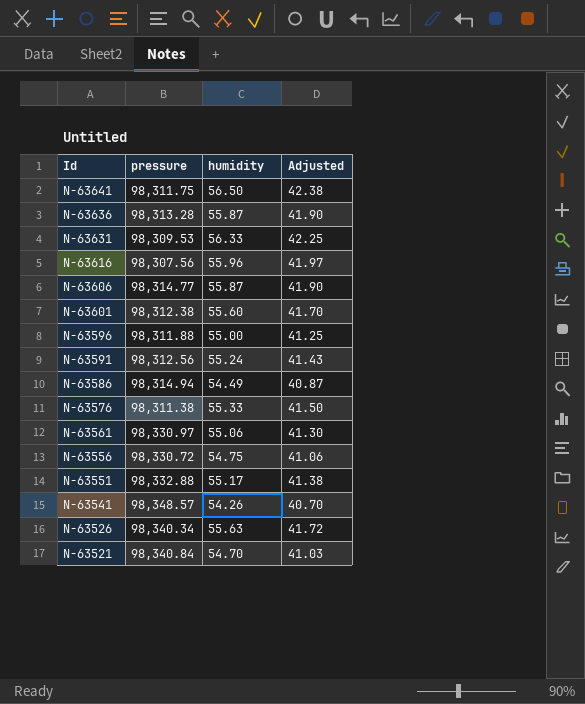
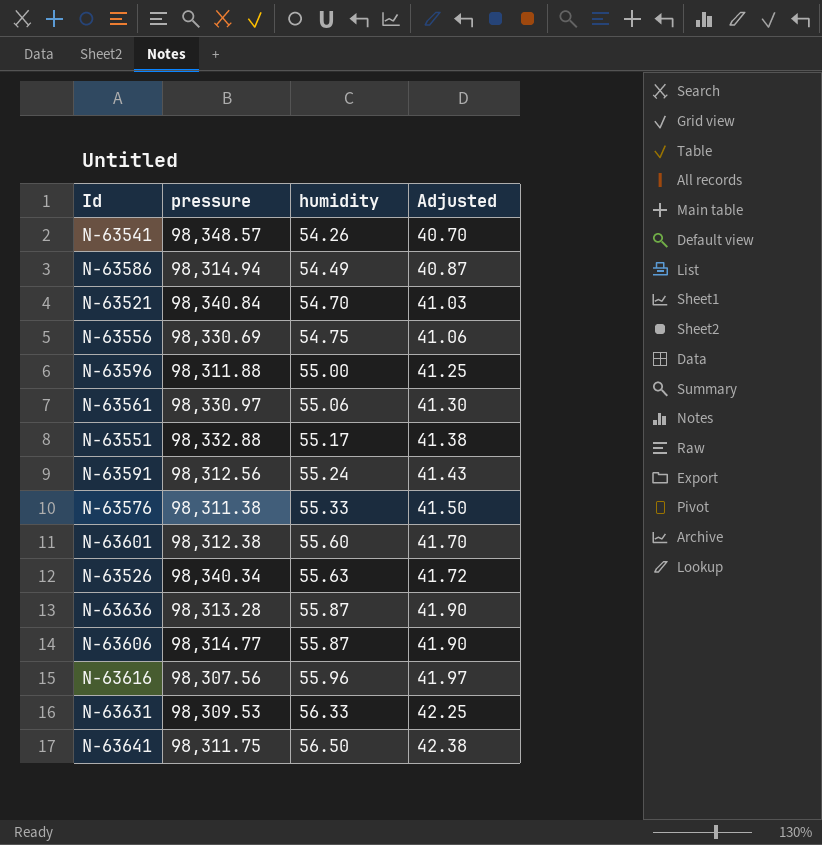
row order: Id descending -> humidity ascending
N-63556 | pressure: 98,330.72 -> 98,330.69

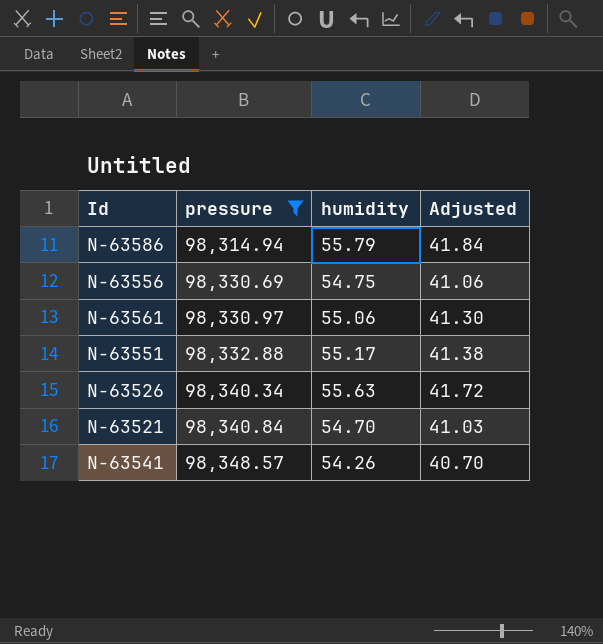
filter: none -> pressure >= 98,314.94
row order: humidity ascending -> pressure ascending
N-63586 | humidity: 54.49 -> 55.79
N-63586 | Adjusted: 40.87 -> 41.84

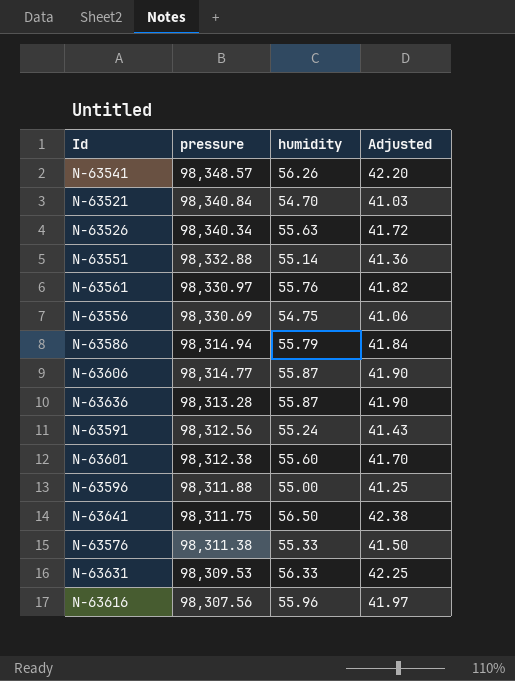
filter: pressure >= 98,314.94 -> none
row order: pressure ascending -> pressure descending
N-63541 | humidity: 54.26 -> 56.26
N-63541 | Adjusted: 40.70 -> 42.20
N-63551 | humidity: 55.17 -> 55.14
N-63551 | Adjusted: 41.38 -> 41.36
N-63561 | humidity: 55.06 -> 55.76
N-63561 | Adjusted: 41.30 -> 41.82

